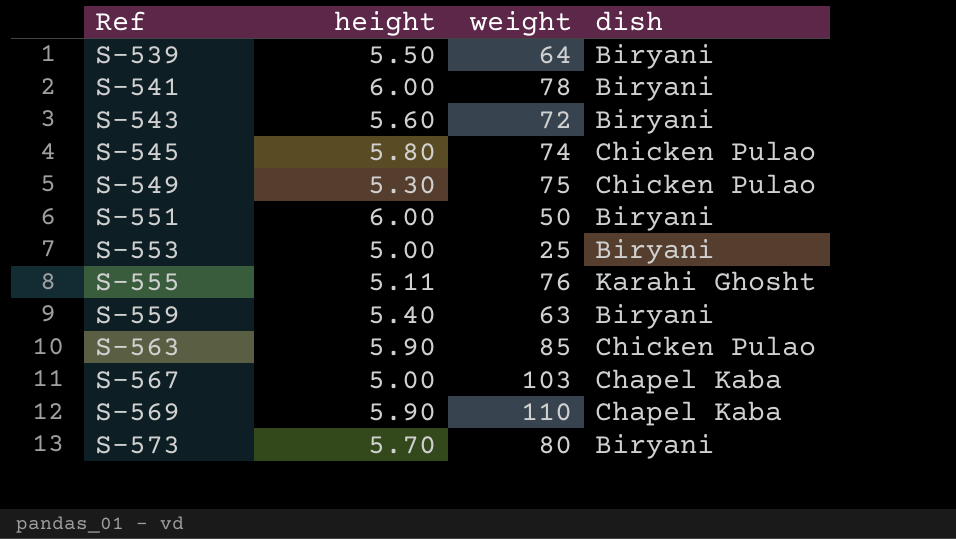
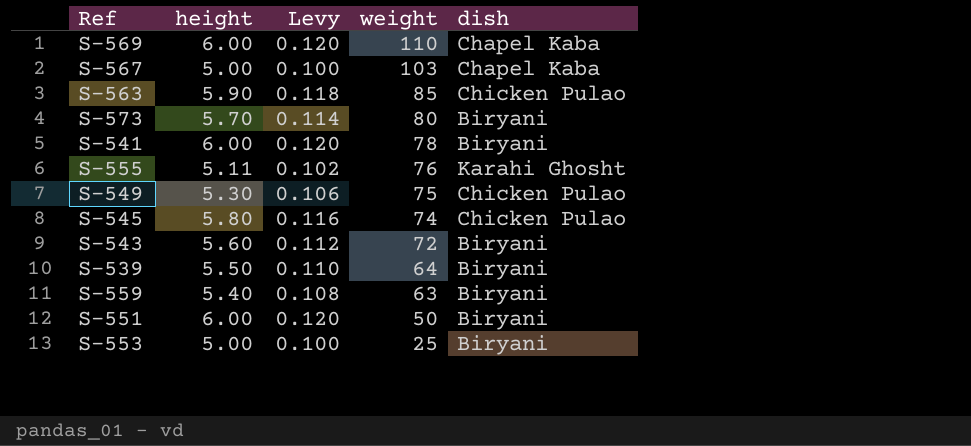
row order: Ref ascending -> weight descending
column Levy | formula: none -> [height] * 0.02
S-569 | height: 5.90 -> 6.00

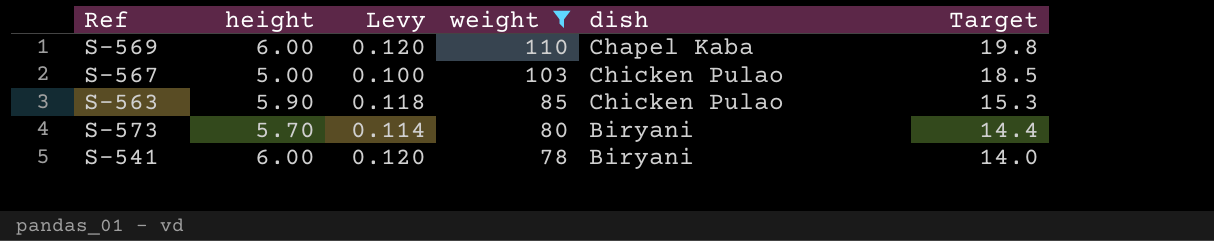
filter: none -> weight >= 78
column Target | formula: none -> [weight] * 0.18
S-567 | dish: Chapel Kaba -> Chicken Pulao

